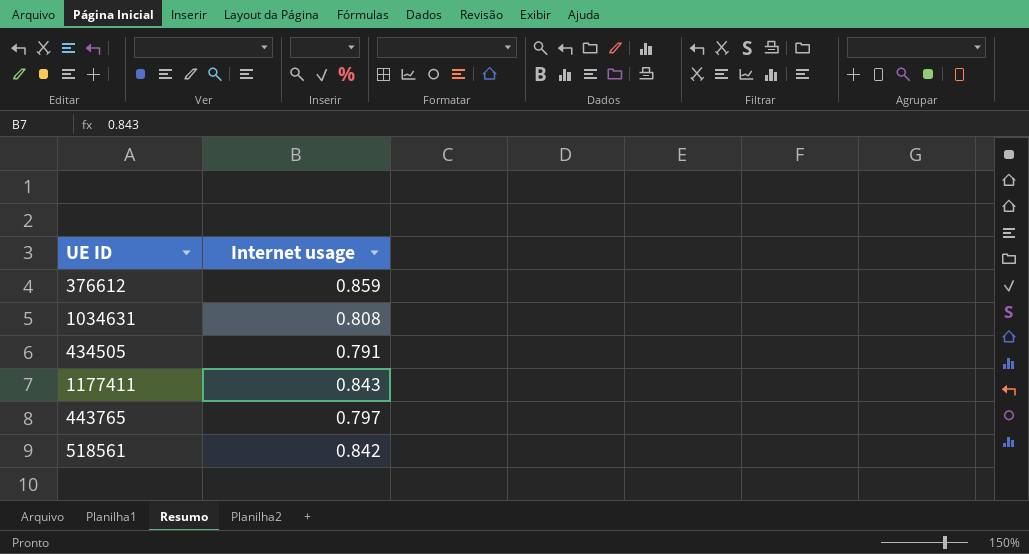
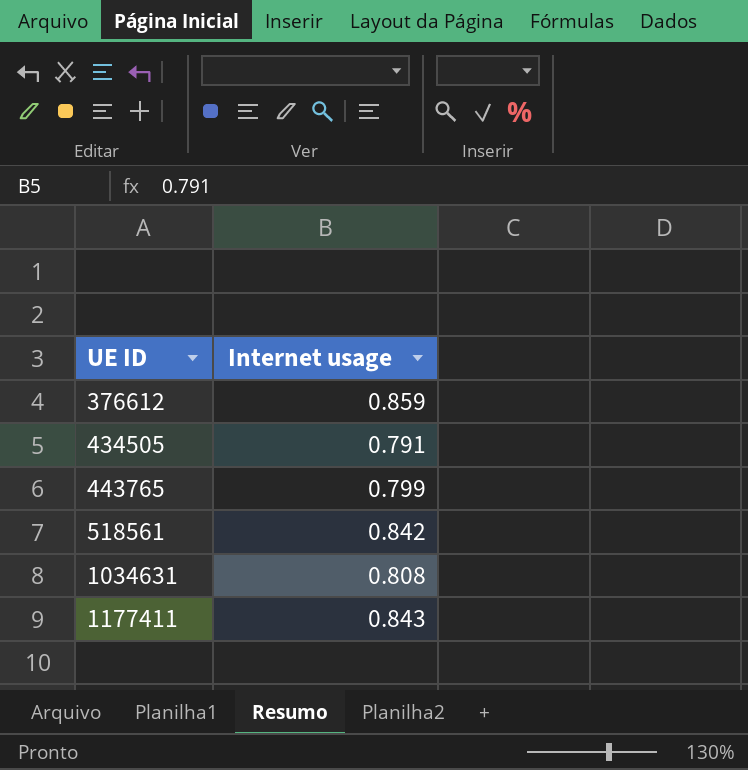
row order: none -> UE ID ascending
443765 | Internet usage: 0.797 -> 0.799

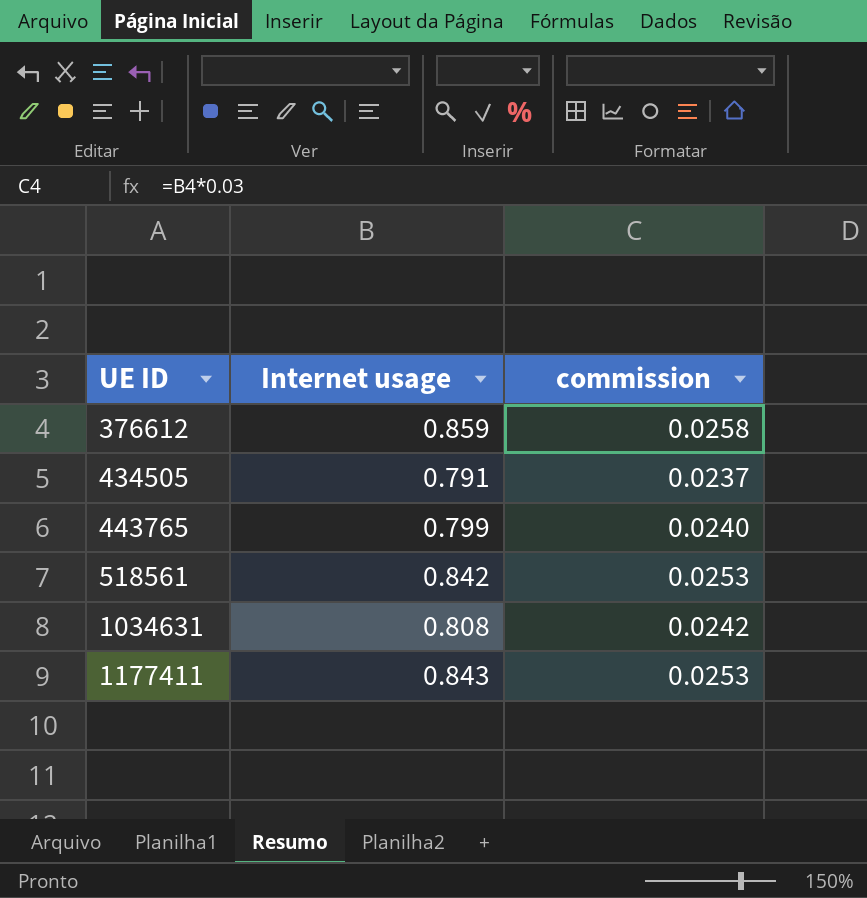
column commission | formula: none -> [Internet usage] * 0.03

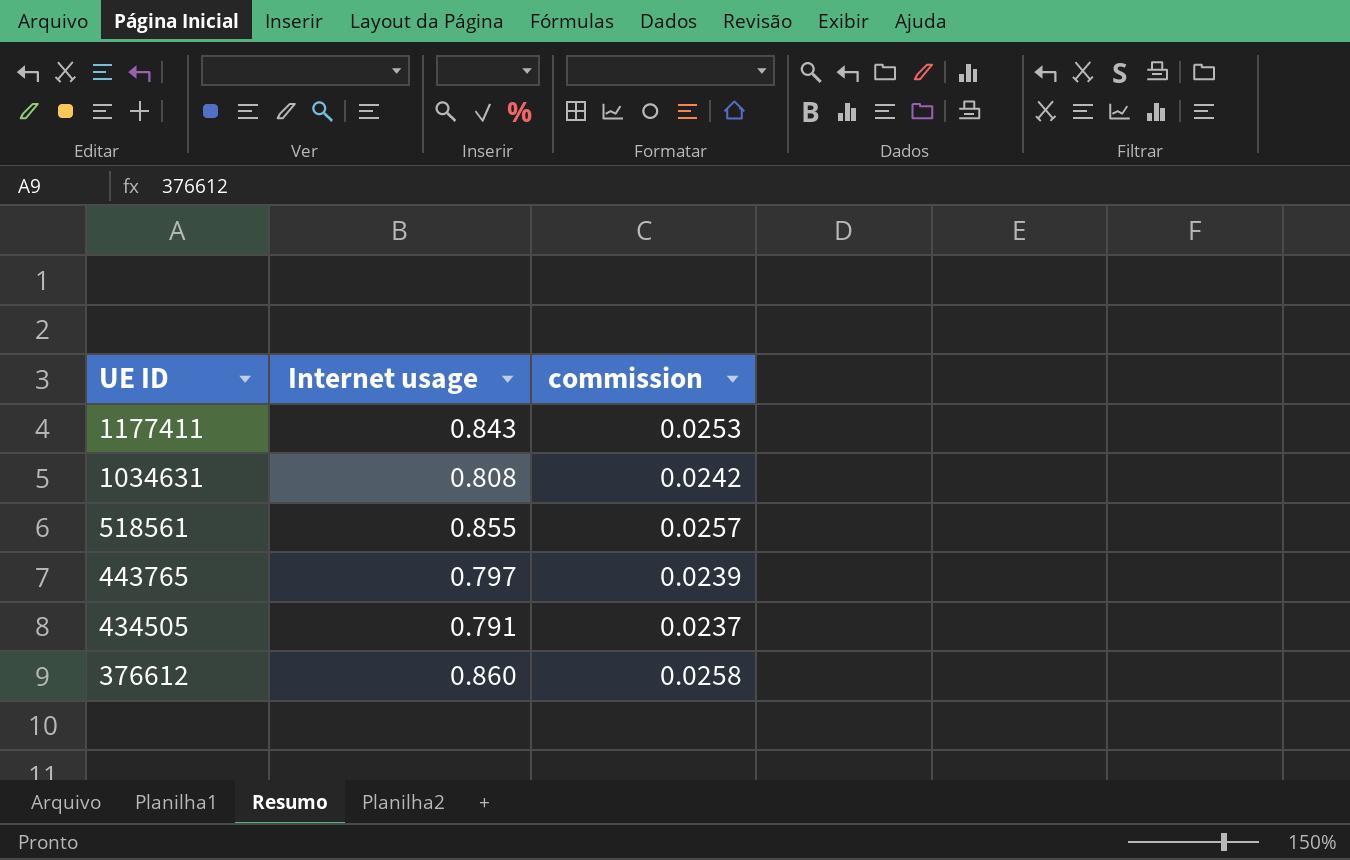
row order: UE ID ascending -> UE ID descending
518561 | Internet usage: 0.842 -> 0.855
518561 | commission: 0.0253 -> 0.0257
443765 | Internet usage: 0.799 -> 0.797
443765 | commission: 0.0240 -> 0.0239
376612 | Internet usage: 0.859 -> 0.860

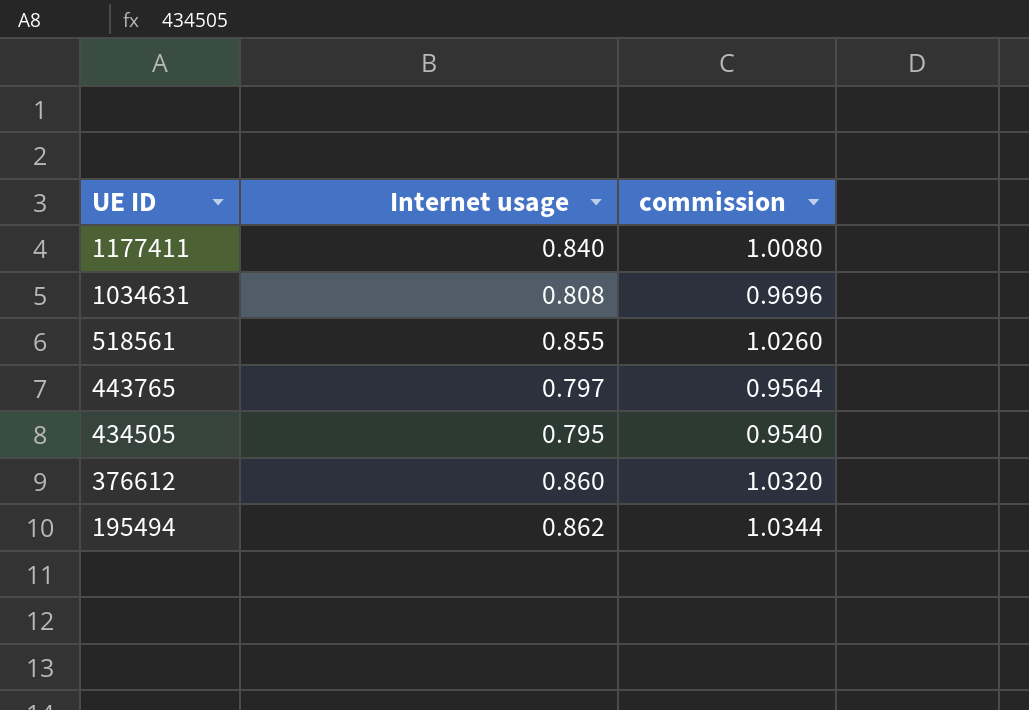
column commission | formula: [Internet usage] * 0.03 -> [Internet usage] * 1.2
1177411 | Internet usage: 0.843 -> 0.840
434505 | Internet usage: 0.791 -> 0.795
row 195494: none -> 0.862 | 1.0344

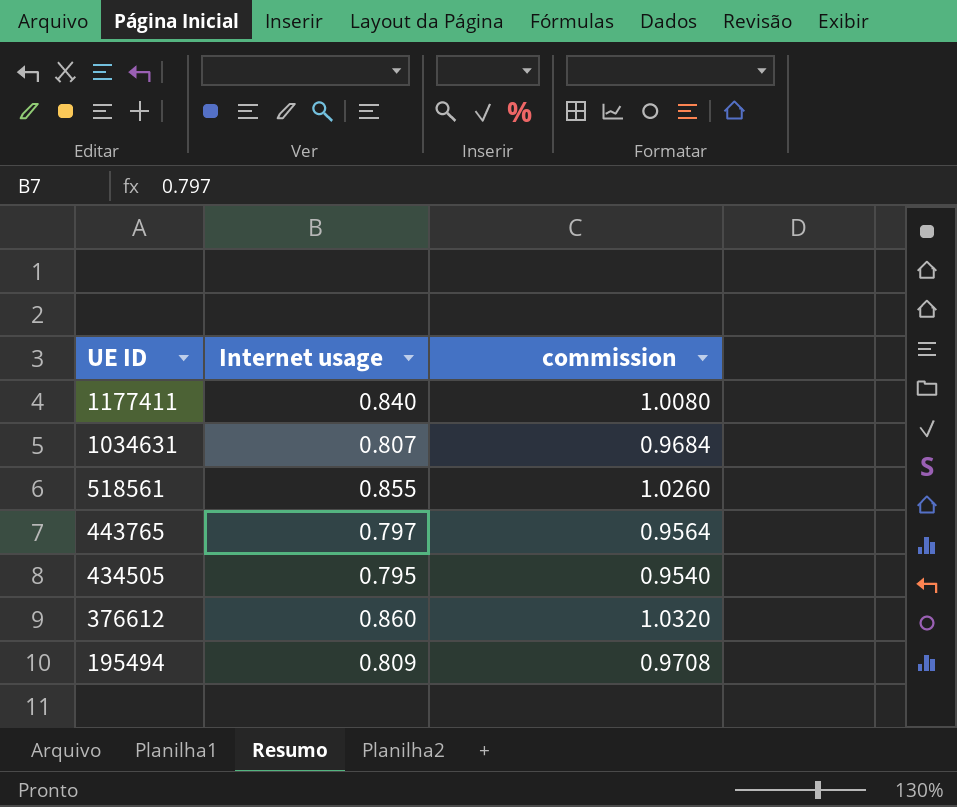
1034631 | Internet usage: 0.808 -> 0.807
1034631 | commission: 0.9696 -> 0.9684
195494 | Internet usage: 0.862 -> 0.809
195494 | commission: 1.0344 -> 0.9708

